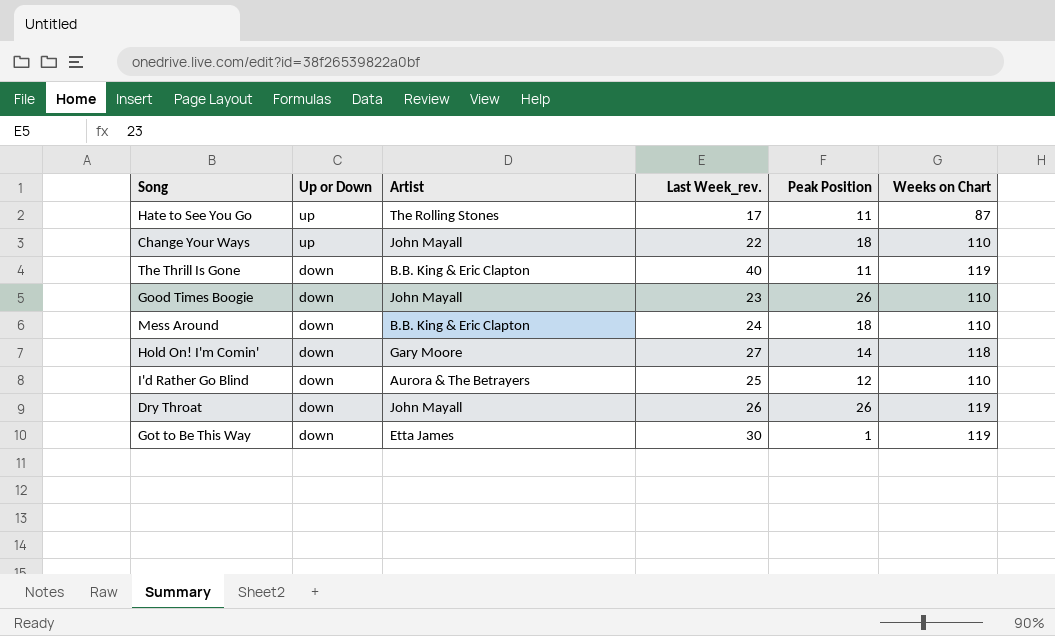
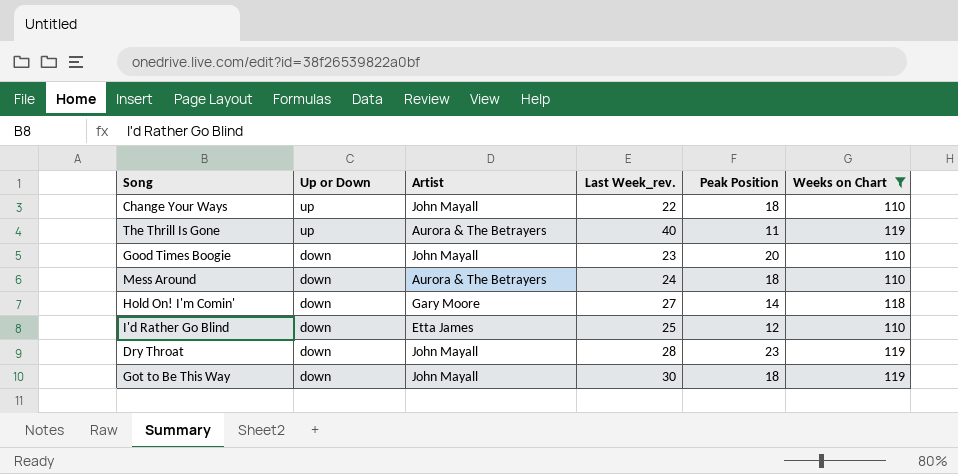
filter: none -> Weeks on Chart != 87
The Thrill Is Gone | Up or Down: down -> up
The Thrill Is Gone | Artist: B.B. King & Eric Clapton -> Aurora & The Betrayers
Good Times Boogie | Peak Position: 26 -> 20
Mess Around | Artist: B.B. King & Eric Clapton -> Aurora & The Betrayers
I'd Rather Go Blind | Artist: Aurora & The Betrayers -> Etta James
Dry Throat | Last Week_rev.: 26 -> 28
Dry Throat | Peak Position: 26 -> 23
Got to Be This Way | Artist: Etta James -> John Mayall
Got to Be This Way | Peak Position: 1 -> 18

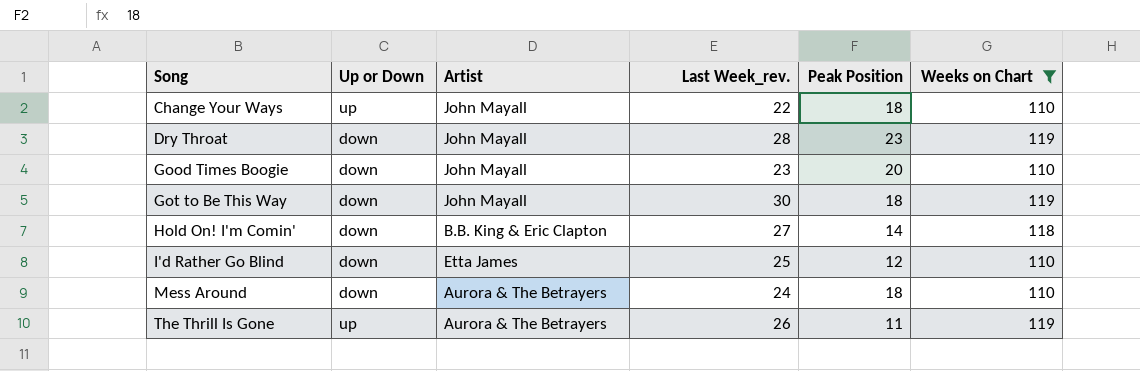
row order: Up or Down descending -> Song ascending
Hold On! I'm Comin' | Artist: Gary Moore -> B.B. King & Eric Clapton
The Thrill Is Gone | Last Week_rev.: 40 -> 26

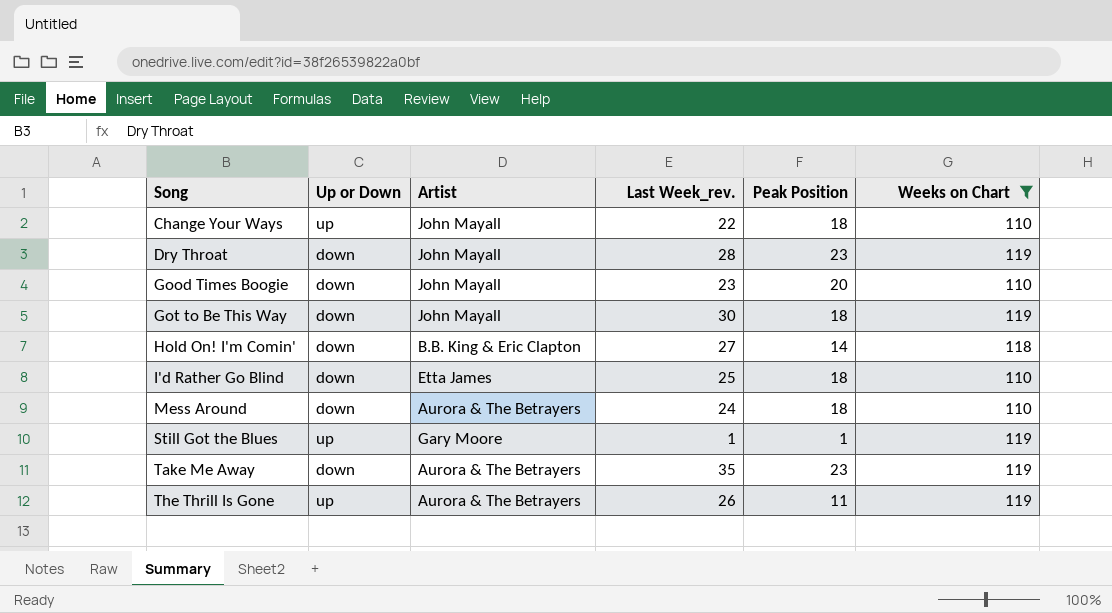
I'd Rather Go Blind | Peak Position: 12 -> 18
row Still Got the Blues: none -> up | Gary Moore | 1 | 1 | 119
row Take Me Away: none -> down | Aurora & The Betrayers | 35 | 23 | 119

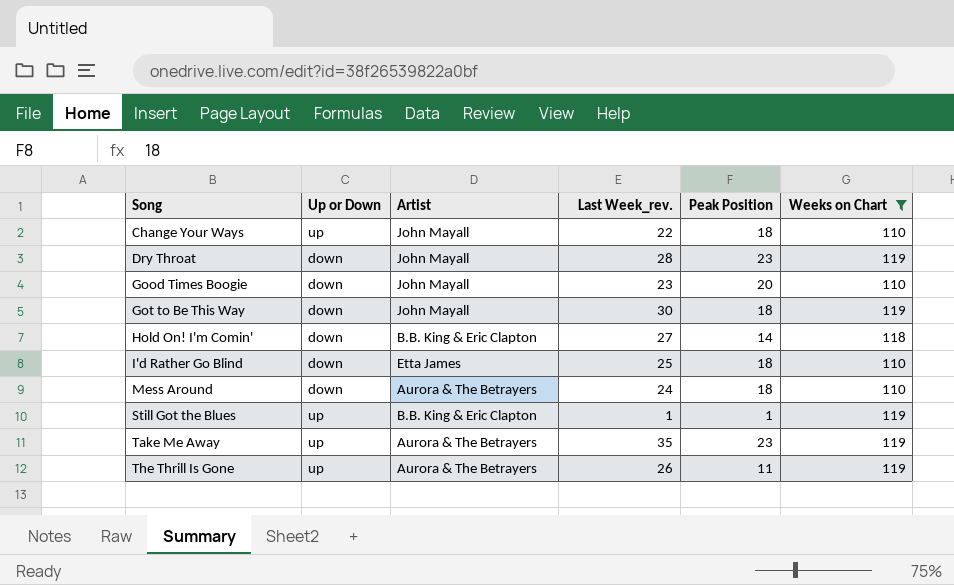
Still Got the Blues | Artist: Gary Moore -> B.B. King & Eric Clapton
Take Me Away | Up or Down: down -> up

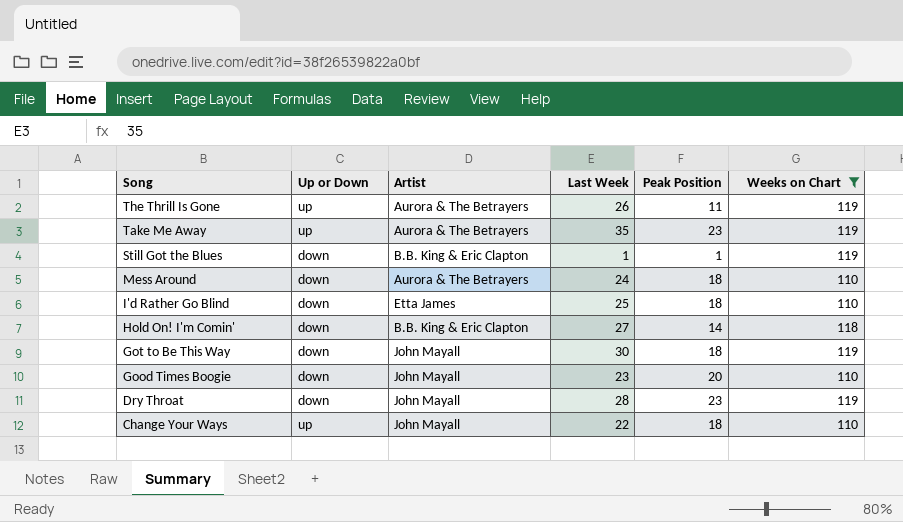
row order: Song ascending -> Song descending
column name: Last Week_rev. -> Last Week
Still Got the Blues | Up or Down: up -> down

